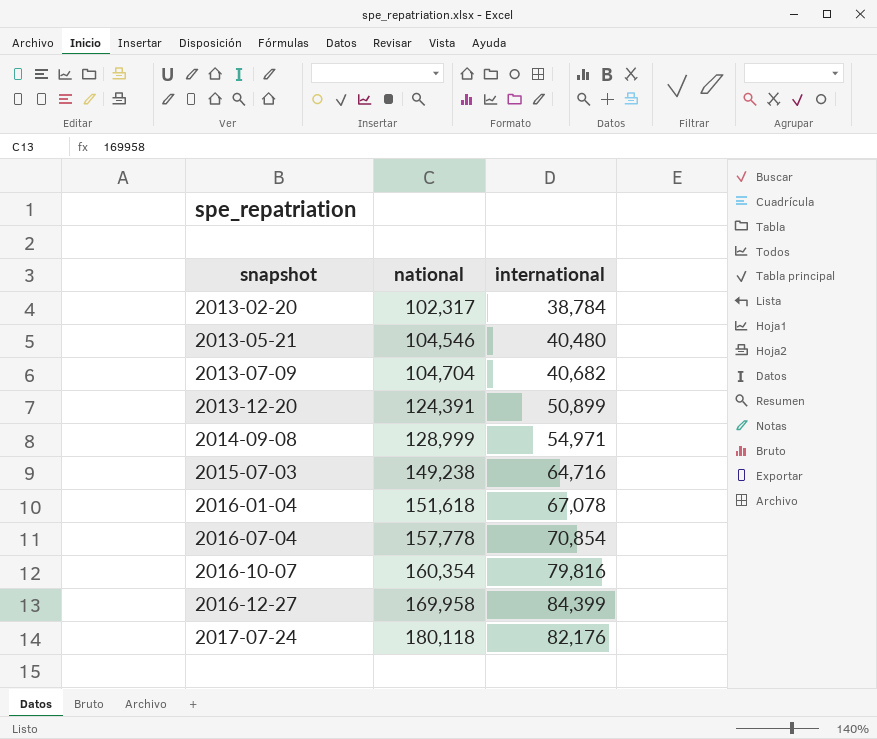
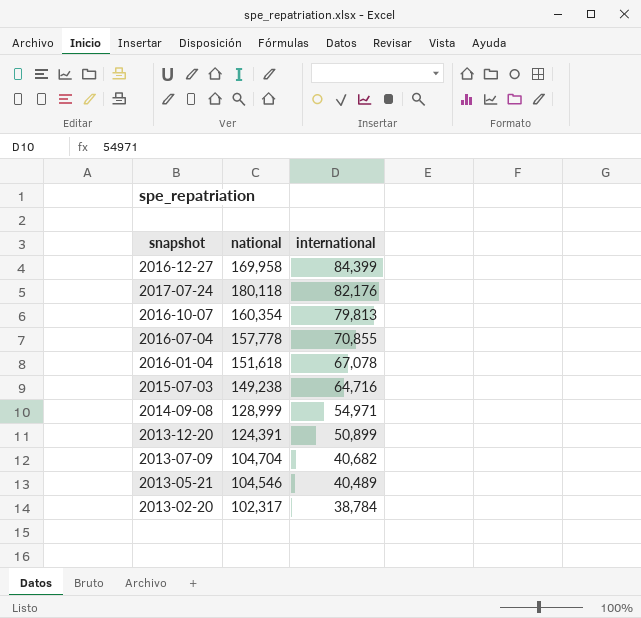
row order: snapshot ascending -> international descending
2016-10-07 | international: 79,816 -> 79,813
2016-07-04 | international: 70,854 -> 70,855
2013-05-21 | international: 40,480 -> 40,489

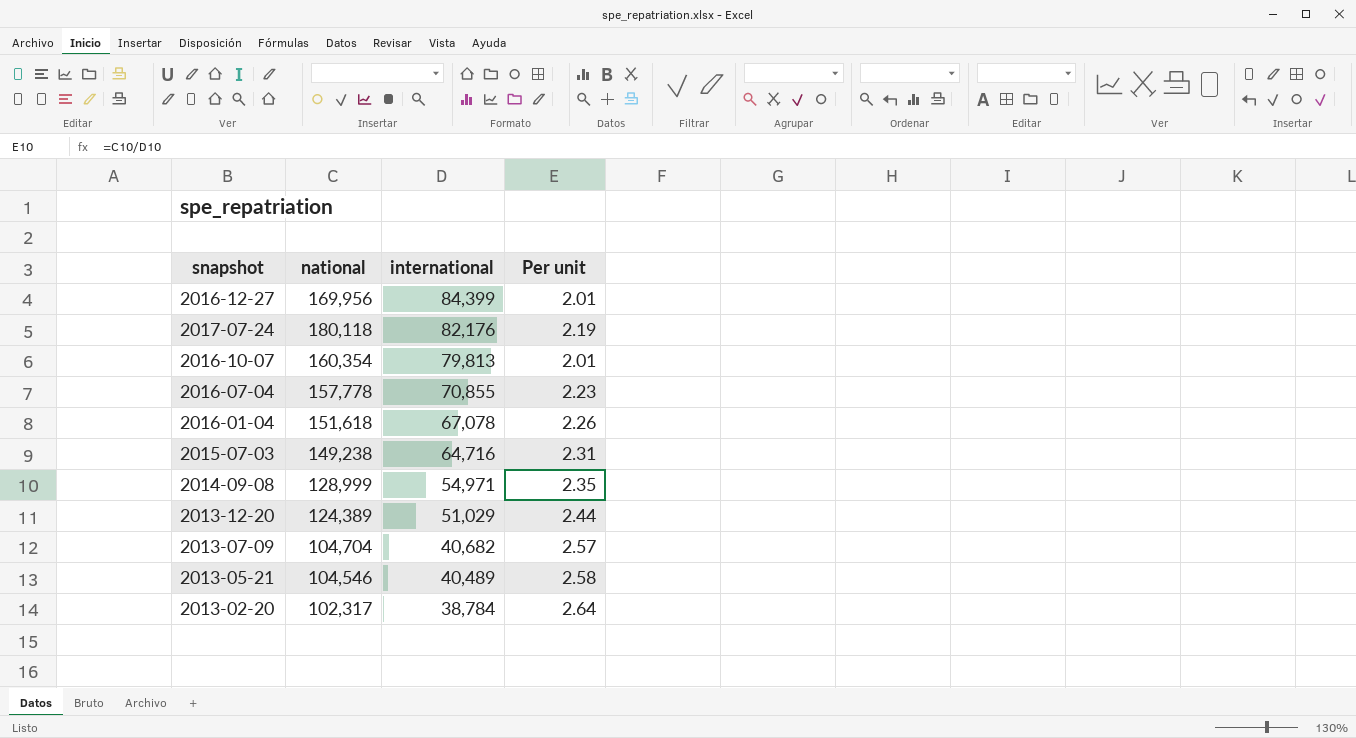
column Per unit | formula: none -> [national] / [international]
2016-12-27 | national: 169,958 -> 169,956
2013-12-20 | national: 124,391 -> 124,389
2013-12-20 | international: 50,899 -> 51,029

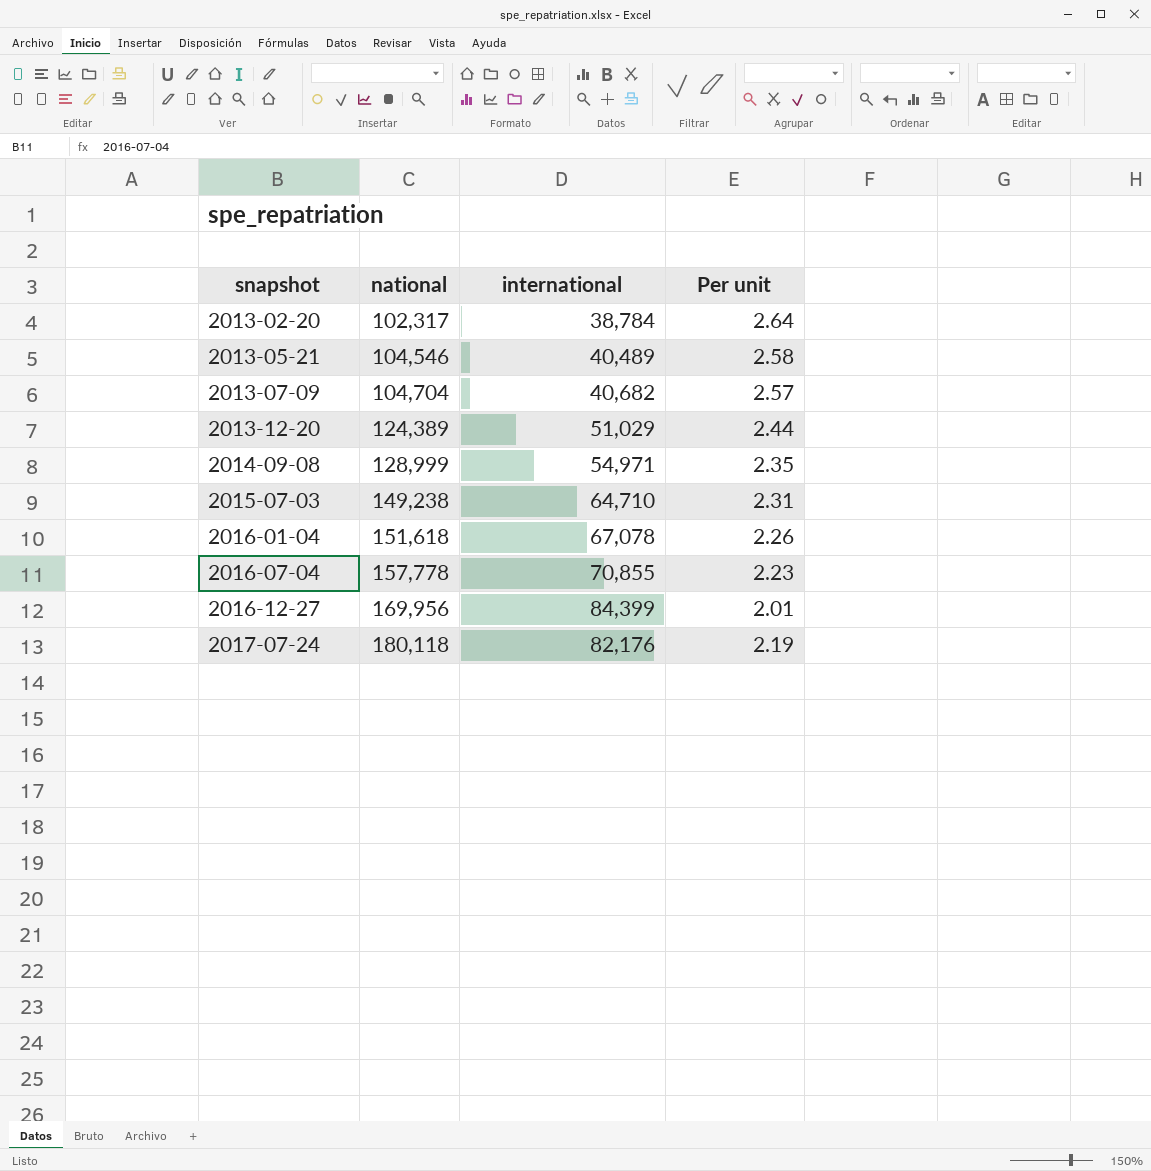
row order: international descending -> snapshot ascending
row 2016-10-07: 160,354 | 79,813 | 2.01 -> none
2015-07-03 | international: 64,716 -> 64,710

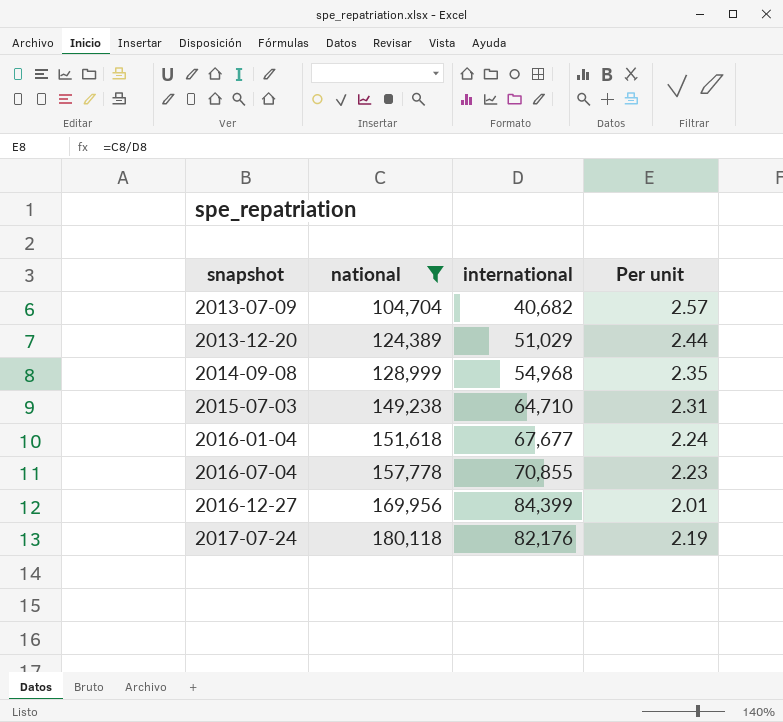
filter: none -> national >= 104,704
2014-09-08 | international: 54,971 -> 54,968
2016-01-04 | international: 67,078 -> 67,677
2016-01-04 | Per unit: 2.26 -> 2.24

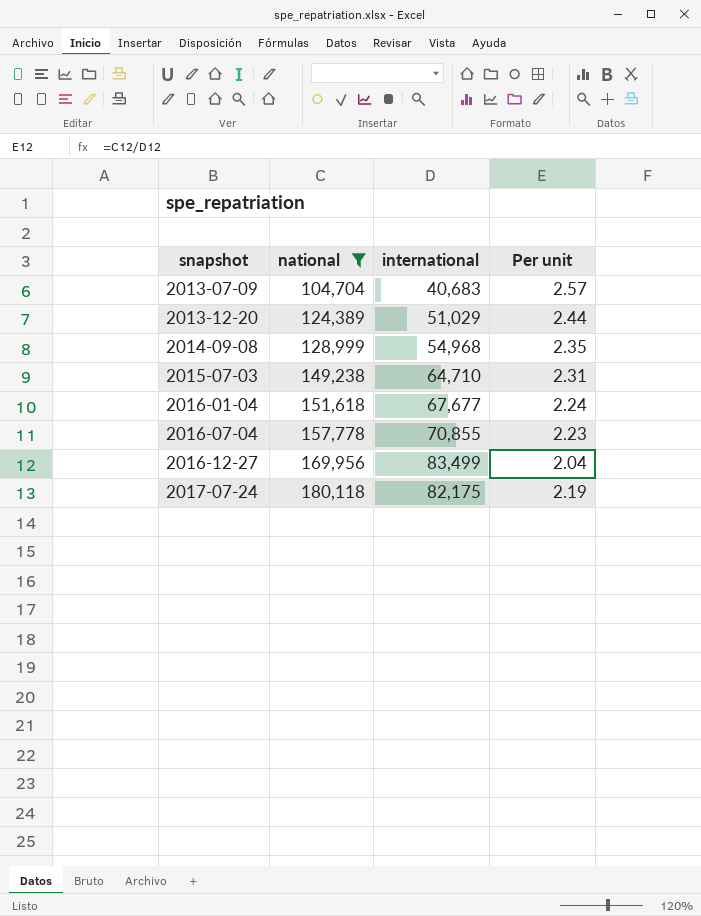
2013-07-09 | international: 40,682 -> 40,683
2016-12-27 | international: 84,399 -> 83,499
2016-12-27 | Per unit: 2.01 -> 2.04
2017-07-24 | international: 82,176 -> 82,175

